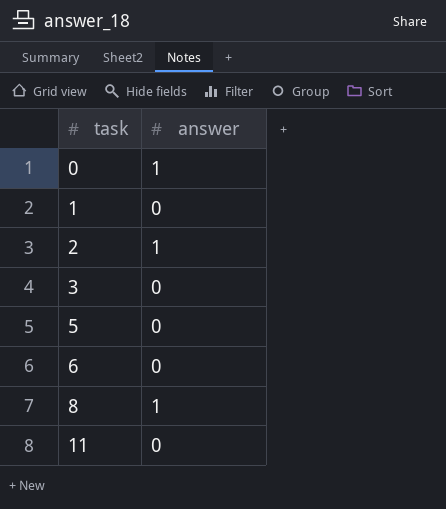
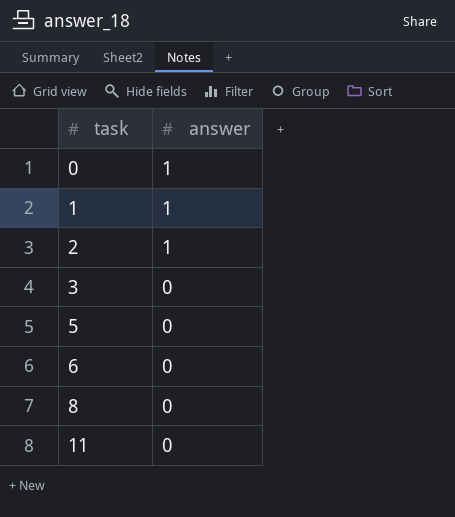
1 | answer: 0 -> 1
8 | answer: 1 -> 0

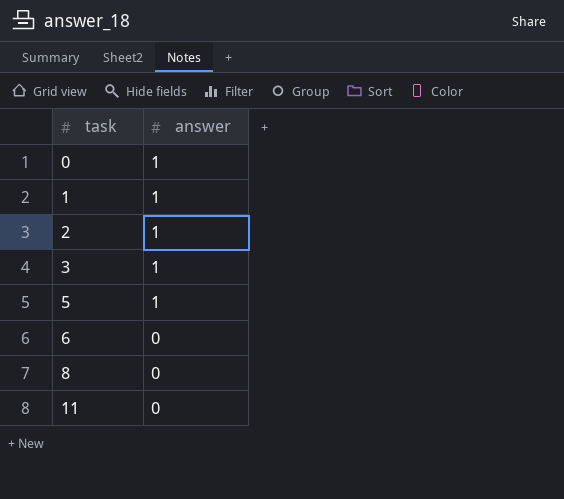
3 | answer: 0 -> 1
5 | answer: 0 -> 1

